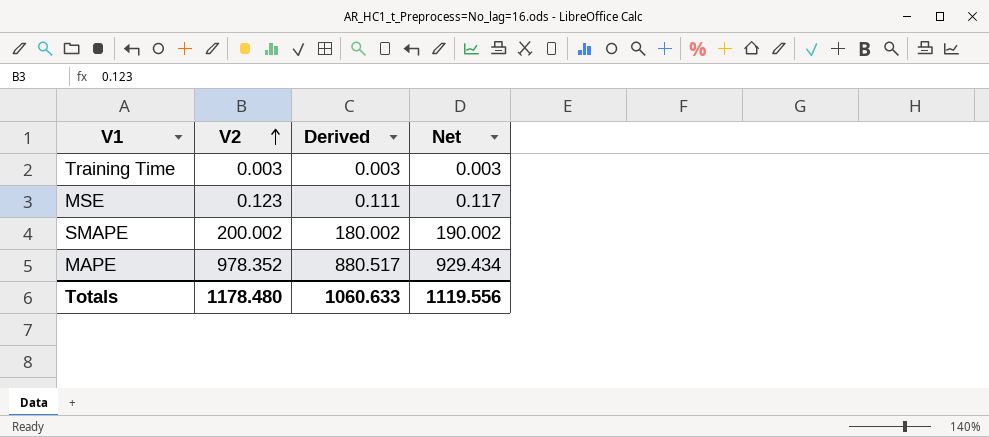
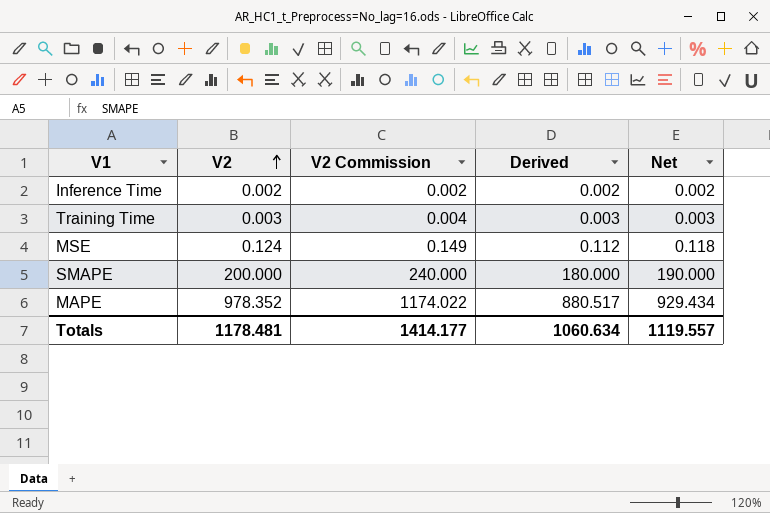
column V2 Commission | formula: none -> [V2] * 1.2
row Inference Time: none -> 0.002 | 0.002 | 0.002 | 0.002
MSE | V2: 0.123 -> 0.124
MSE | Derived: 0.111 -> 0.112
MSE | Net: 0.117 -> 0.118
SMAPE | V2: 200.002 -> 200.000
SMAPE | Derived: 180.002 -> 180.000
SMAPE | Net: 190.002 -> 190.000
Totals | V2: 1178.480 -> 1178.481
Totals | Derived: 1060.633 -> 1060.634
Totals | Net: 1119.556 -> 1119.557

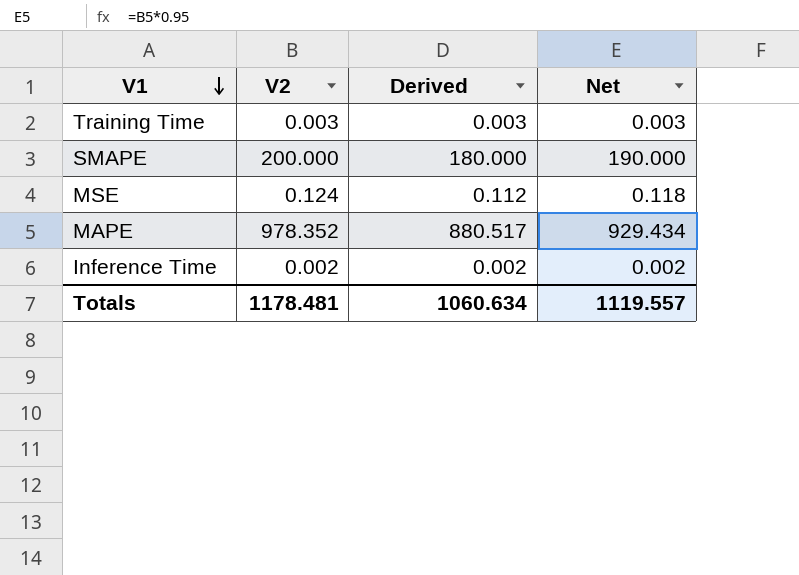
row order: V2 ascending -> V1 descending
column V2 Commission | formula: [V2] * 1.2 -> none

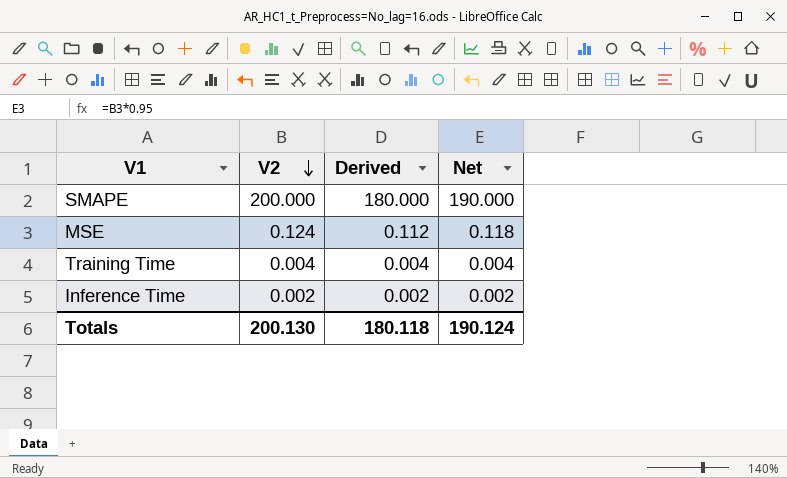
row order: V1 descending -> V2 descending
row MAPE: 978.352 | 880.517 | 929.434 -> none
Training Time | V2: 0.003 -> 0.004
Training Time | Derived: 0.003 -> 0.004
Training Time | Net: 0.003 -> 0.004
Totals | V2: 1178.481 -> 200.130
Totals | Derived: 1060.634 -> 180.118
Totals | Net: 1119.557 -> 190.124

